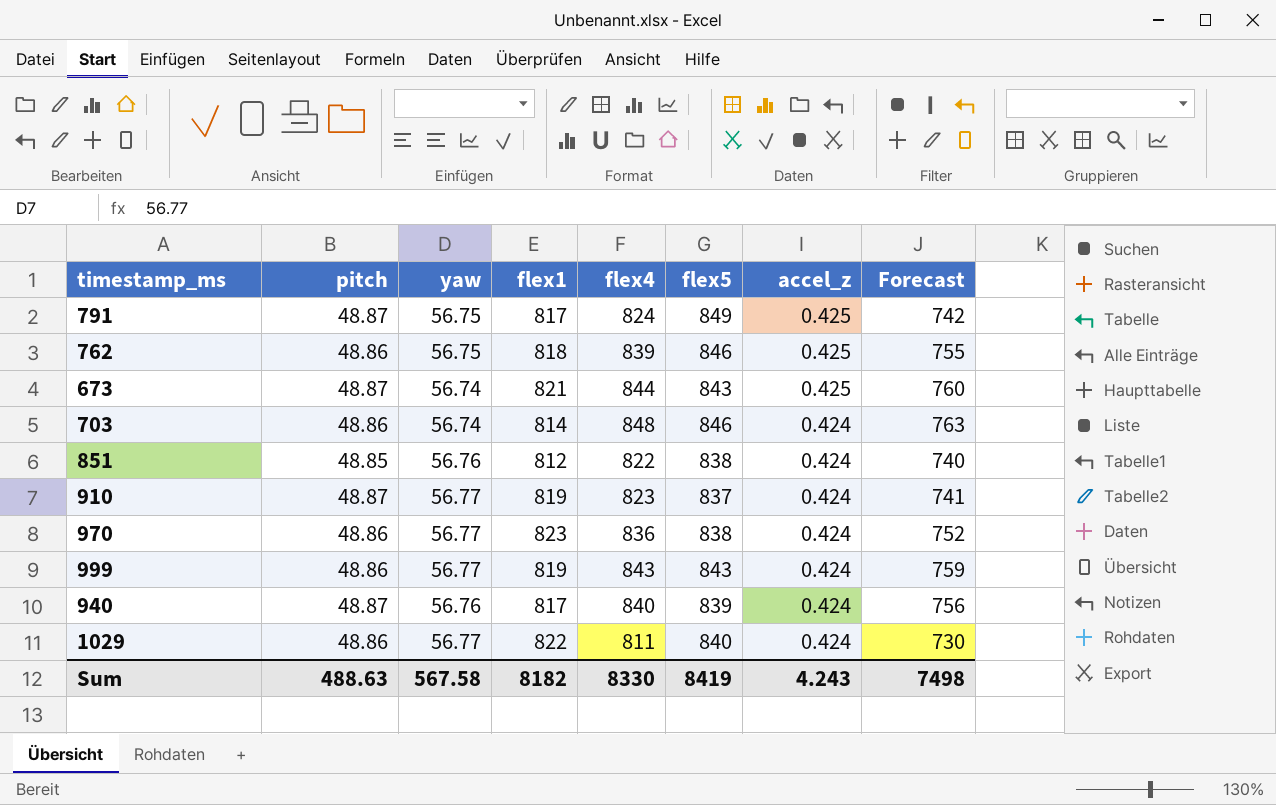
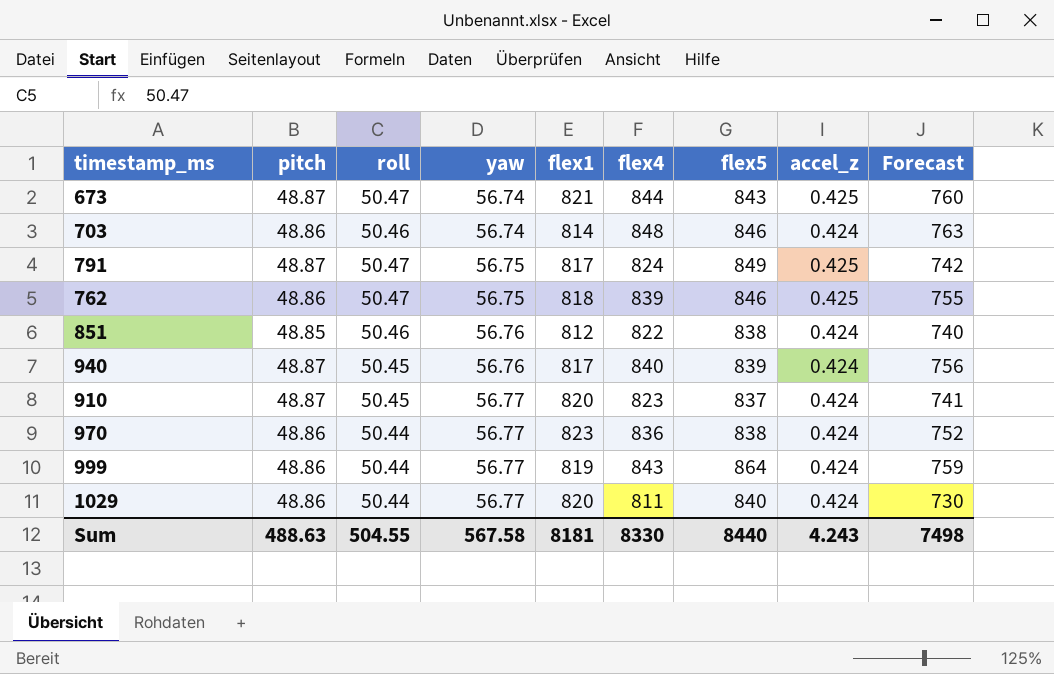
row order: accel_z descending -> yaw ascending
column roll | position: none -> 3
910 | flex1: 819 -> 820
999 | flex5: 843 -> 864
1029 | flex1: 822 -> 820
Sum | flex1: 8182 -> 8181
Sum | flex5: 8419 -> 8440

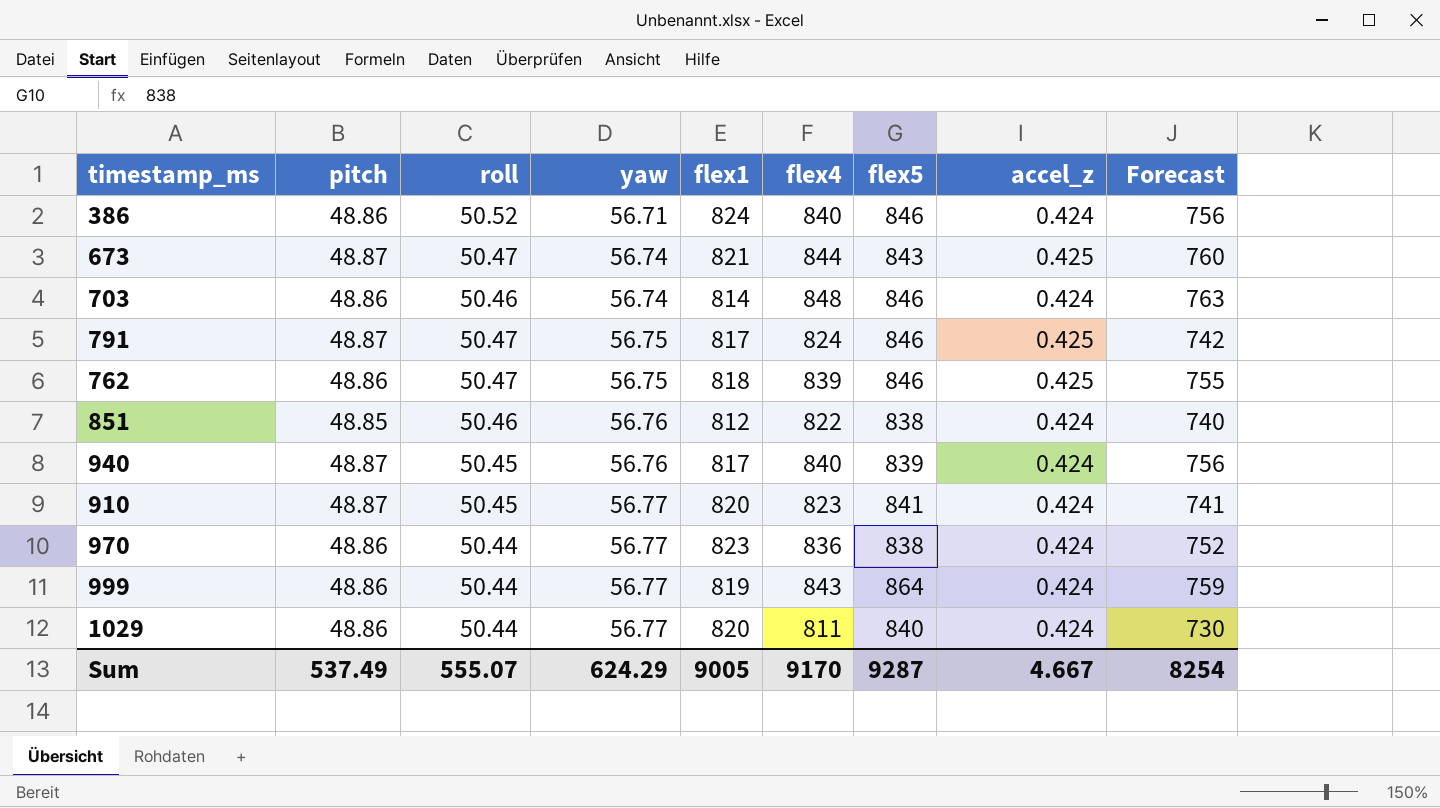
row 386: none -> 48.86 | 50.52 | 56.71 | 824 | 840 | 846 | 0.424 | 756
791 | flex5: 849 -> 846
910 | flex5: 837 -> 841
Sum | pitch: 488.63 -> 537.49
Sum | roll: 504.55 -> 555.07
Sum | yaw: 567.58 -> 624.29
Sum | flex1: 8181 -> 9005
Sum | flex4: 8330 -> 9170
Sum | flex5: 8440 -> 9287
Sum | accel_z: 4.243 -> 4.667
Sum | Forecast: 7498 -> 8254

